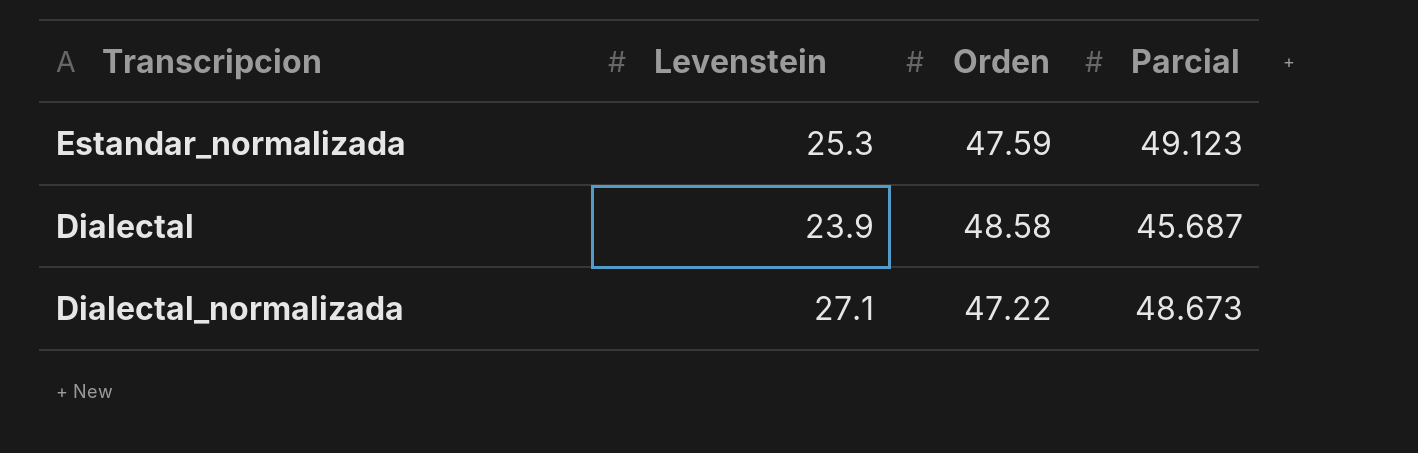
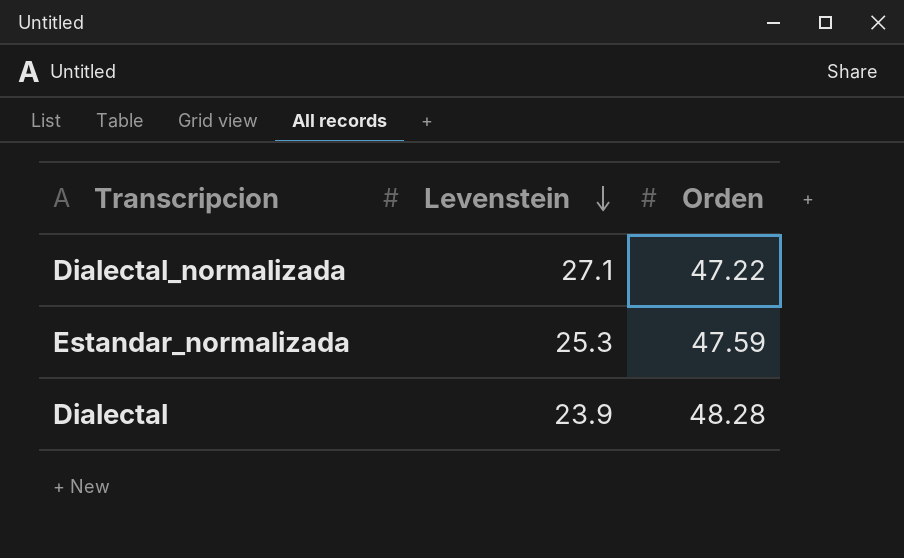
row order: none -> Levenstein descending
column Parcial | position: 4 -> none
Dialectal | Orden: 48.58 -> 48.28

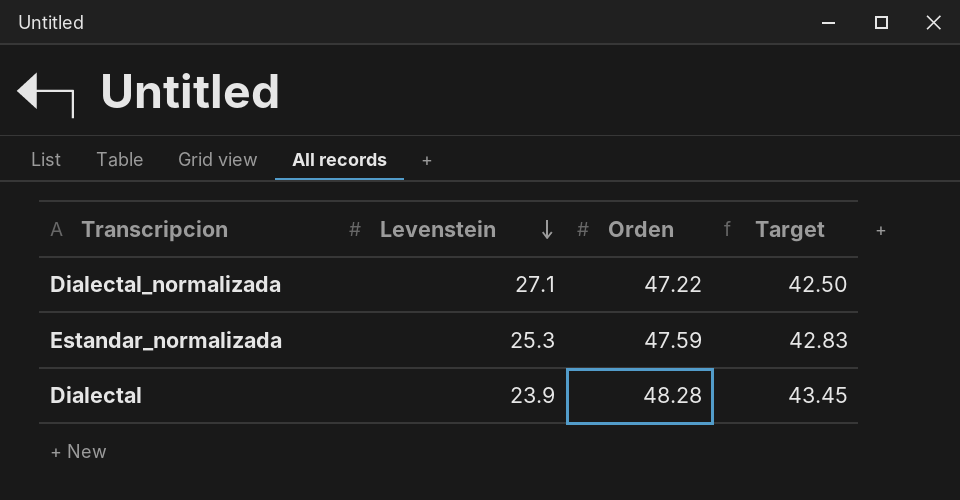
column Target | formula: none -> [Orden] * 0.9

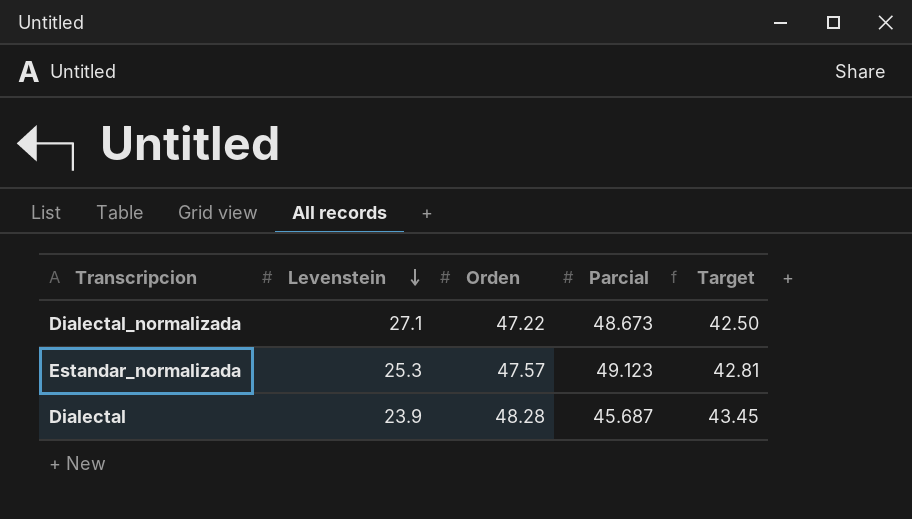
column Parcial | position: none -> 4
Estandar_normalizada | Orden: 47.59 -> 47.57
Estandar_normalizada | Target: 42.83 -> 42.81

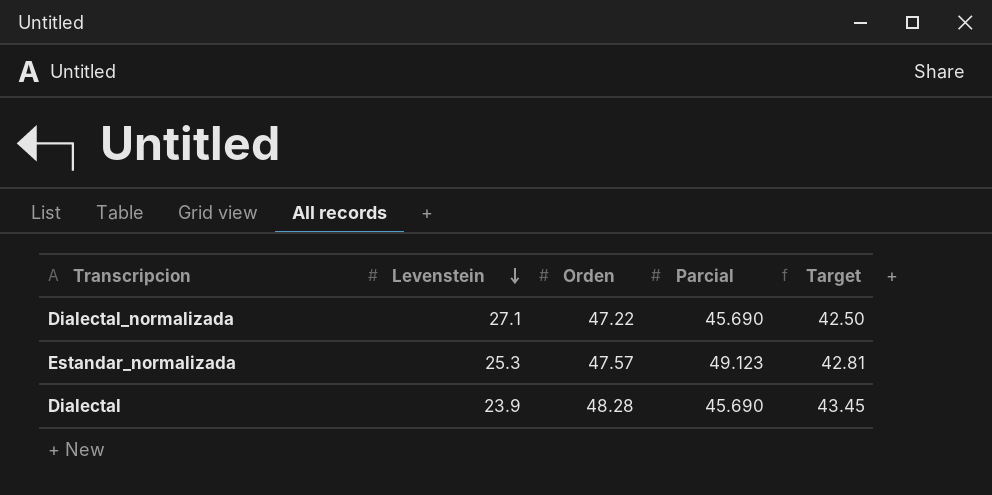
Dialectal_normalizada | Parcial: 48.673 -> 45.690
Dialectal | Parcial: 45.687 -> 45.690

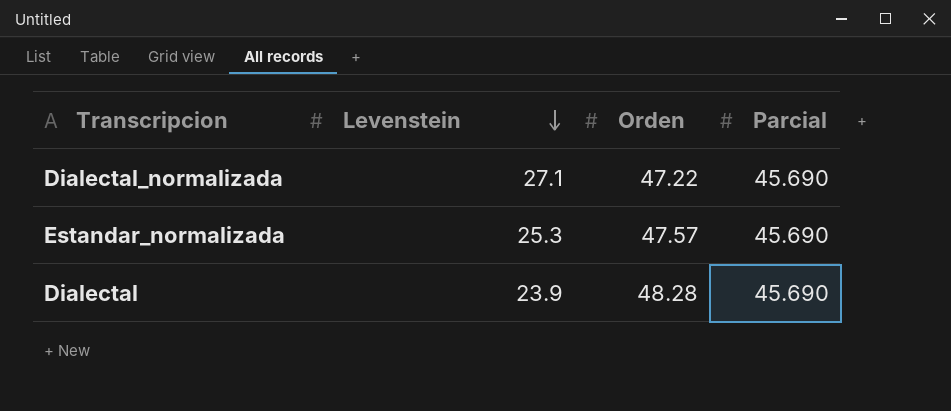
column Target | formula: [Orden] * 0.9 -> none
Estandar_normalizada | Parcial: 49.123 -> 45.690

